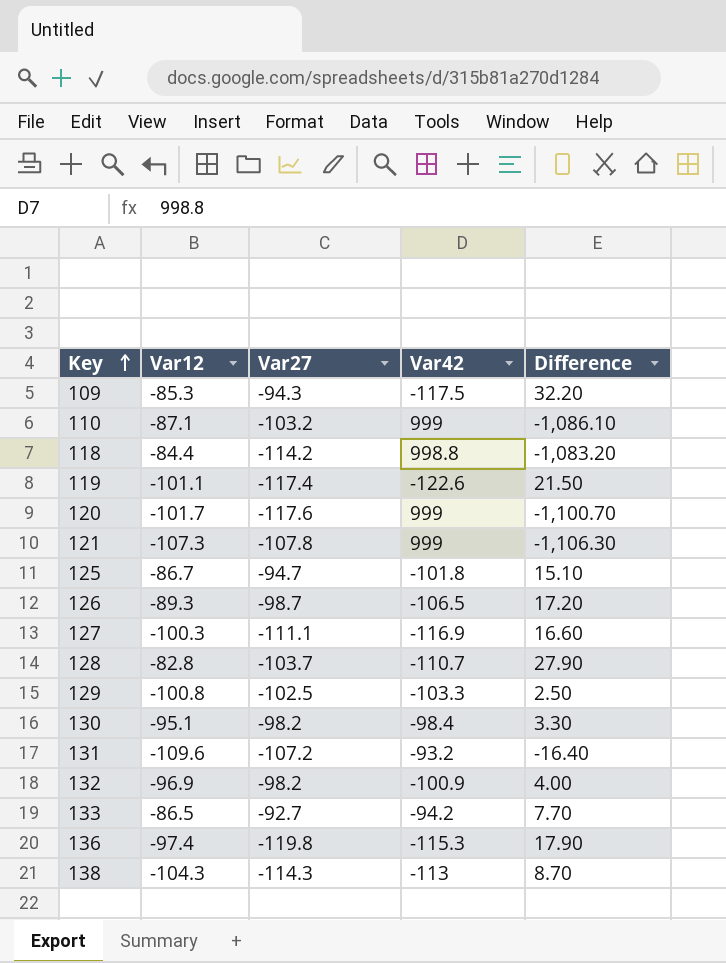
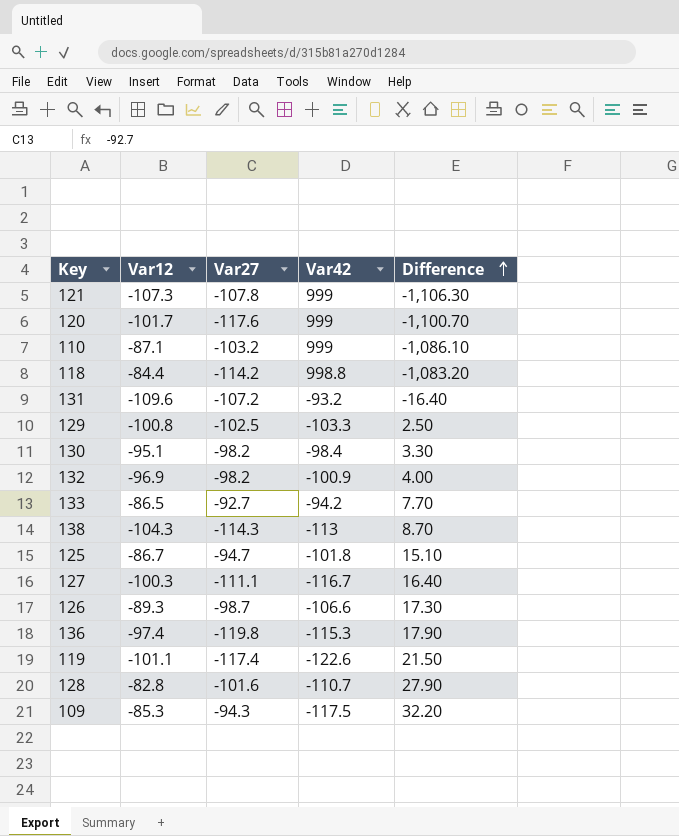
row order: Key ascending -> Difference ascending
127 | Var42: -116.9 -> -116.7
127 | Difference: 16.60 -> 16.40
126 | Var42: -106.5 -> -106.6
126 | Difference: 17.20 -> 17.30
128 | Var27: -103.7 -> -101.6

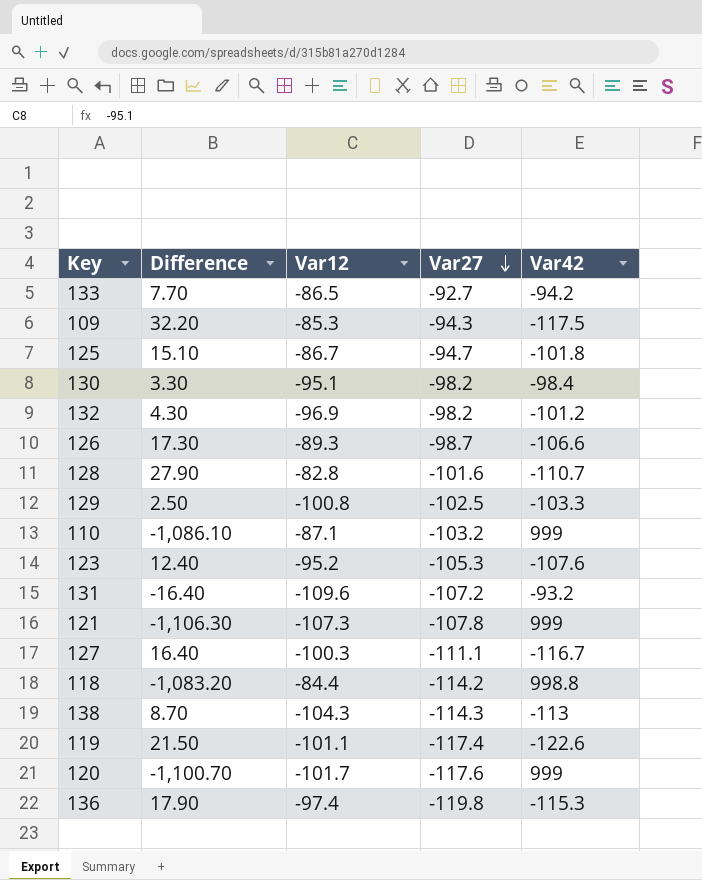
row order: Difference ascending -> Var27 descending
column Difference | position: 5 -> 2
132 | Difference: 4.00 -> 4.30
132 | Var42: -100.9 -> -101.2
row 123: none -> 12.40 | -95.2 | -105.3 | -107.6

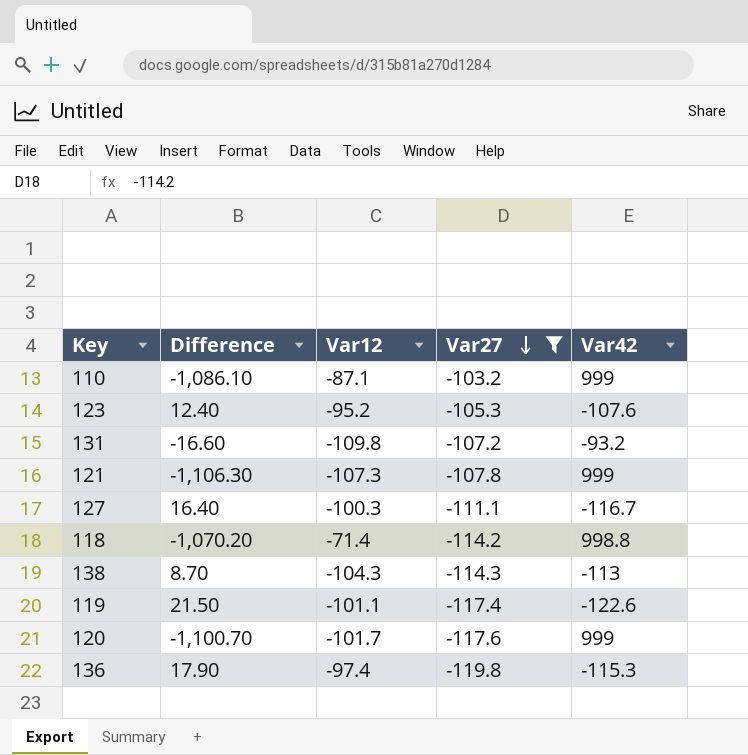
filter: none -> Var27 <= -103.2
131 | Difference: -16.40 -> -16.60
131 | Var12: -109.6 -> -109.8
118 | Difference: -1,083.20 -> -1,070.20
118 | Var12: -84.4 -> -71.4

